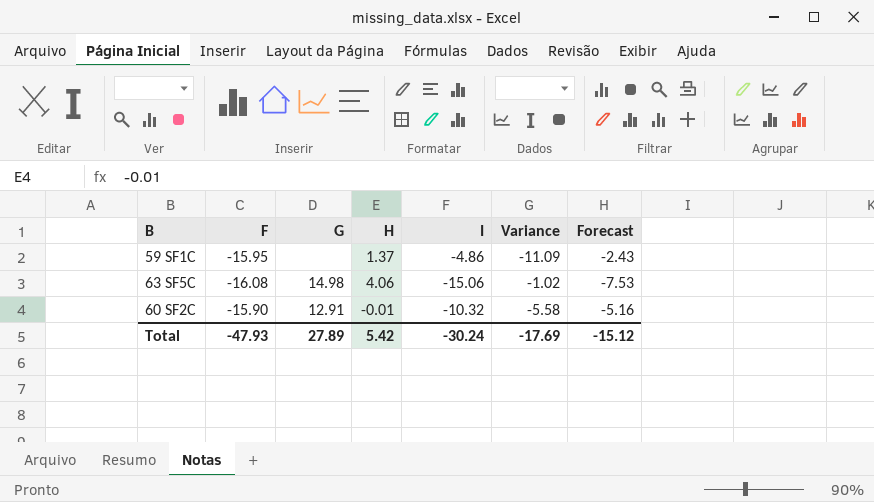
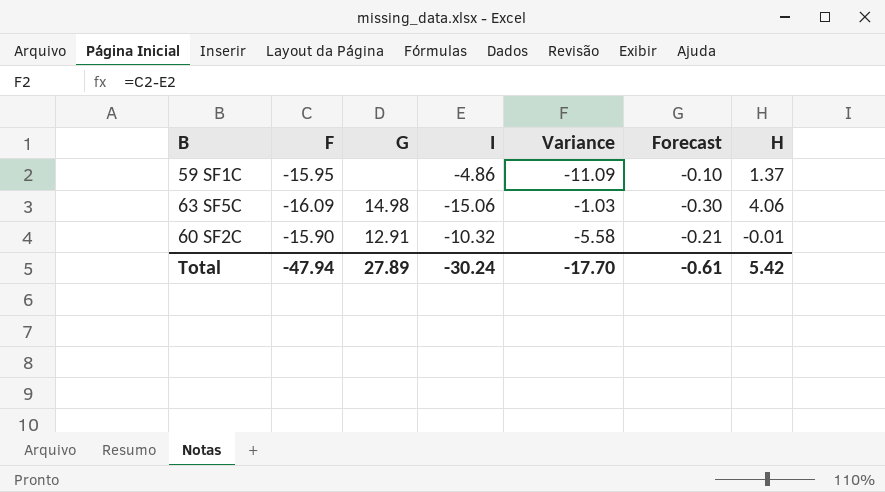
column Forecast | formula: [I] * 0.5 -> [I] * 0.02
column H | position: 4 -> 7
63 SF5C | F: -16.08 -> -16.09
63 SF5C | Variance: -1.02 -> -1.03
Total | F: -47.93 -> -47.94
Total | Variance: -17.69 -> -17.70
Total | Forecast: -15.12 -> -0.61

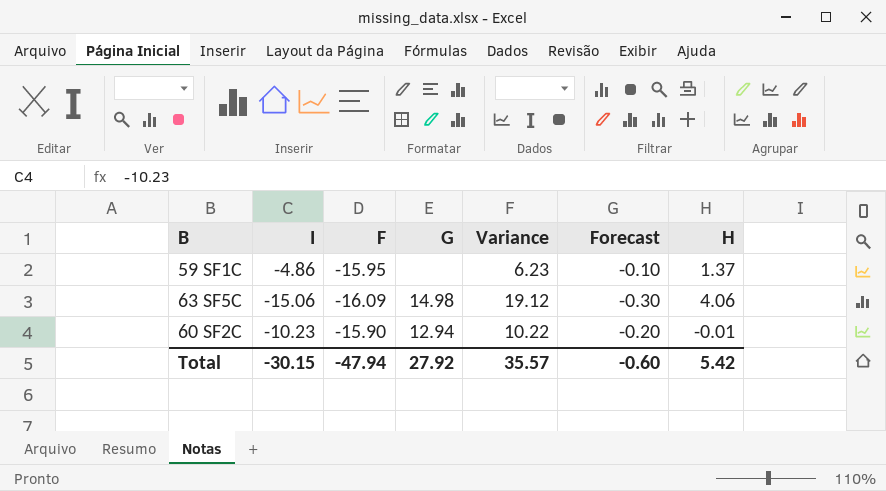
column I | position: 4 -> 2
column Variance | formula: [F] - [I] -> [H] - [I]
60 SF2C | I: -10.32 -> -10.23
60 SF2C | G: 12.91 -> 12.94
60 SF2C | Forecast: -0.21 -> -0.20
Total | I: -30.24 -> -30.15
Total | G: 27.89 -> 27.92
Total | Variance: -17.70 -> 35.57
Total | Forecast: -0.61 -> -0.60

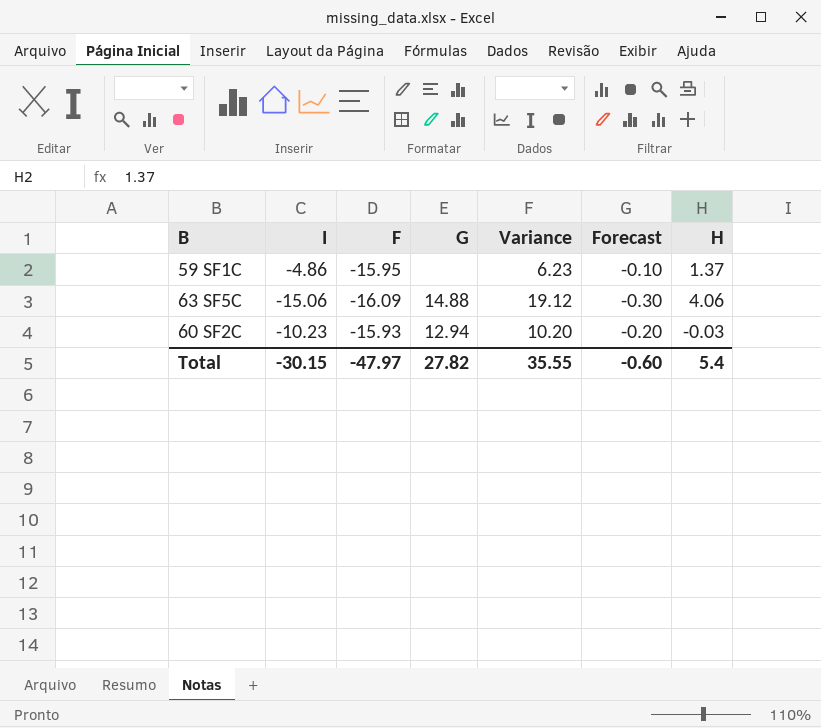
63 SF5C | G: 14.98 -> 14.88
60 SF2C | F: -15.90 -> -15.93
60 SF2C | Variance: 10.22 -> 10.20
60 SF2C | H: -0.01 -> -0.03
Total | F: -47.94 -> -47.97
Total | G: 27.92 -> 27.82
Total | Variance: 35.57 -> 35.55
Total | H: 5.42 -> 5.4

